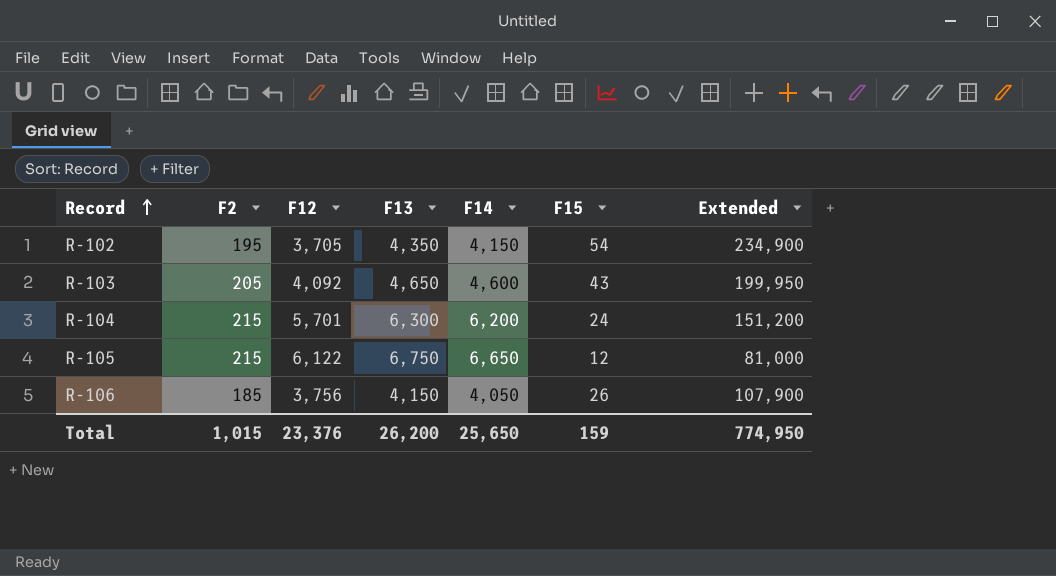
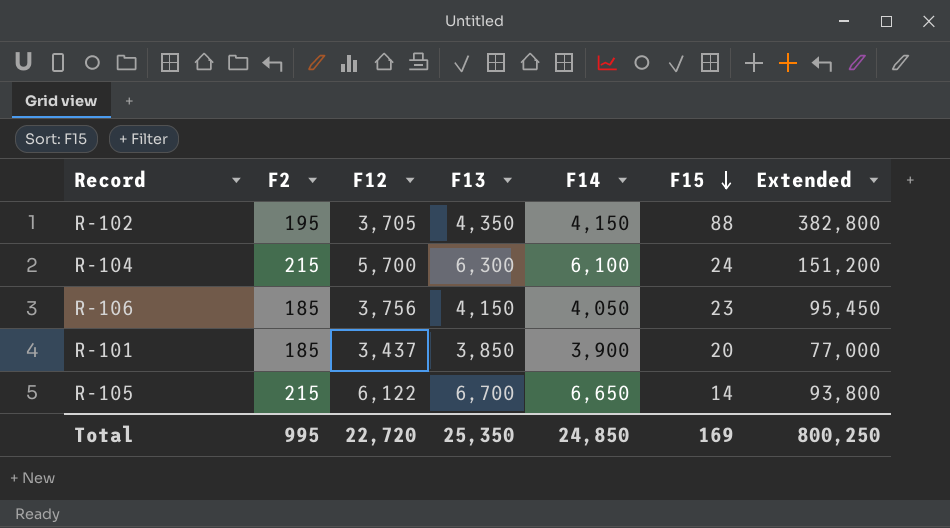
row order: Record ascending -> F15 descending
row R-103: 205 | 4,092 | 4,650 | 4,600 | 43 | 199,950 -> none
R-102 | F15: 54 -> 88
R-102 | Extended: 234,900 -> 382,800
R-104 | F12: 5,701 -> 5,700
R-104 | F14: 6,200 -> 6,100
R-106 | F15: 26 -> 23
R-106 | Extended: 107,900 -> 95,450
row R-101: none -> 185 | 3,437 | 3,850 | 3,900 | 20 | 77,000
R-105 | F13: 6,750 -> 6,700
R-105 | F15: 12 -> 14
R-105 | Extended: 81,000 -> 93,800
Total | F2: 1,015 -> 995
Total | F12: 23,376 -> 22,720
Total | F13: 26,200 -> 25,350
Total | F14: 25,650 -> 24,850
Total | F15: 159 -> 169
Total | Extended: 774,950 -> 800,250

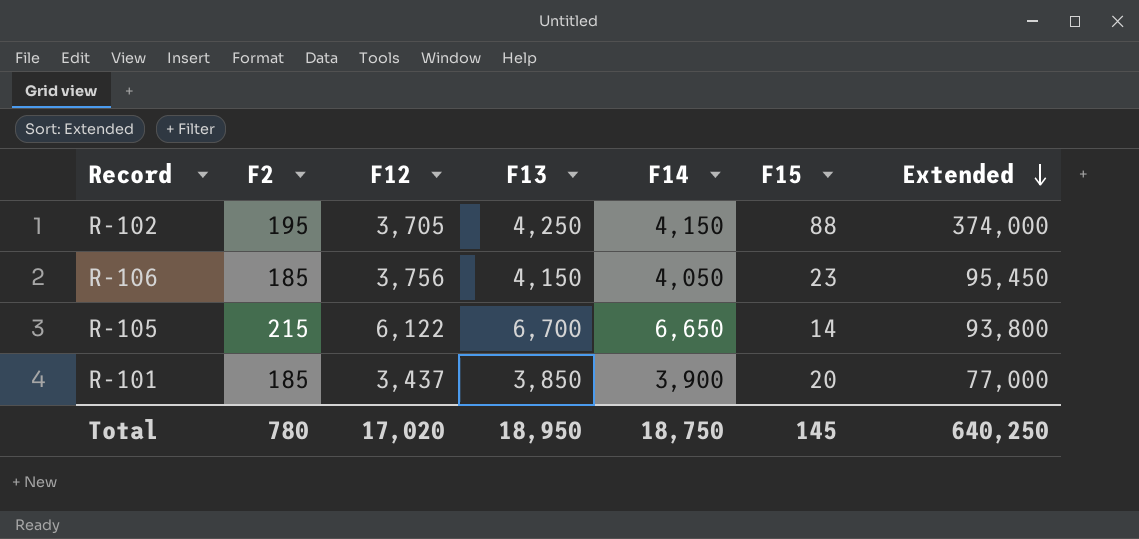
row order: F15 descending -> Extended descending
row R-104: 215 | 5,700 | 6,300 | 6,100 | 24 | 151,200 -> none
R-102 | F13: 4,350 -> 4,250
R-102 | Extended: 382,800 -> 374,000
Total | F2: 995 -> 780
Total | F12: 22,720 -> 17,020
Total | F13: 25,350 -> 18,950
Total | F14: 24,850 -> 18,750
Total | F15: 169 -> 145
Total | Extended: 800,250 -> 640,250

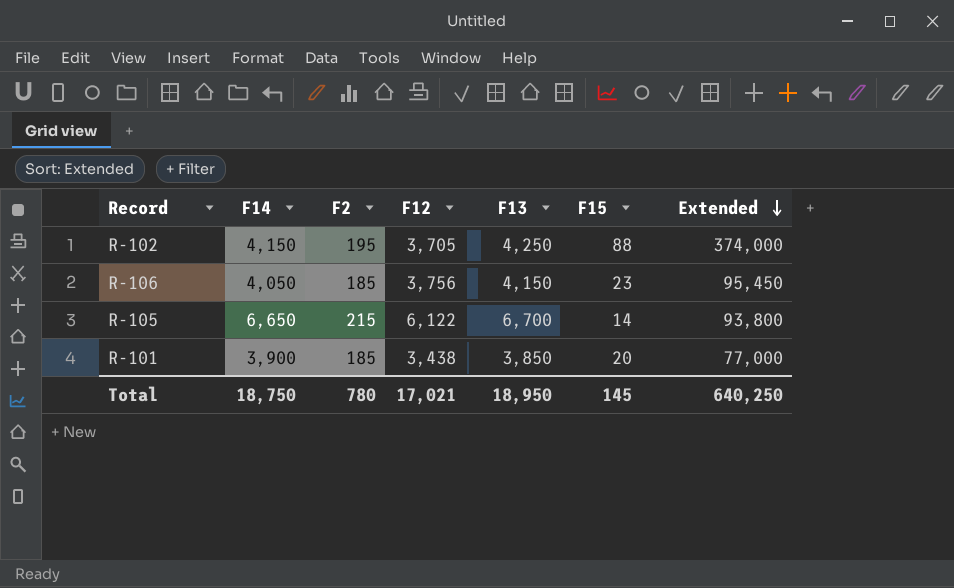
column F14 | position: 5 -> 2
R-101 | F12: 3,437 -> 3,438
Total | F12: 17,020 -> 17,021

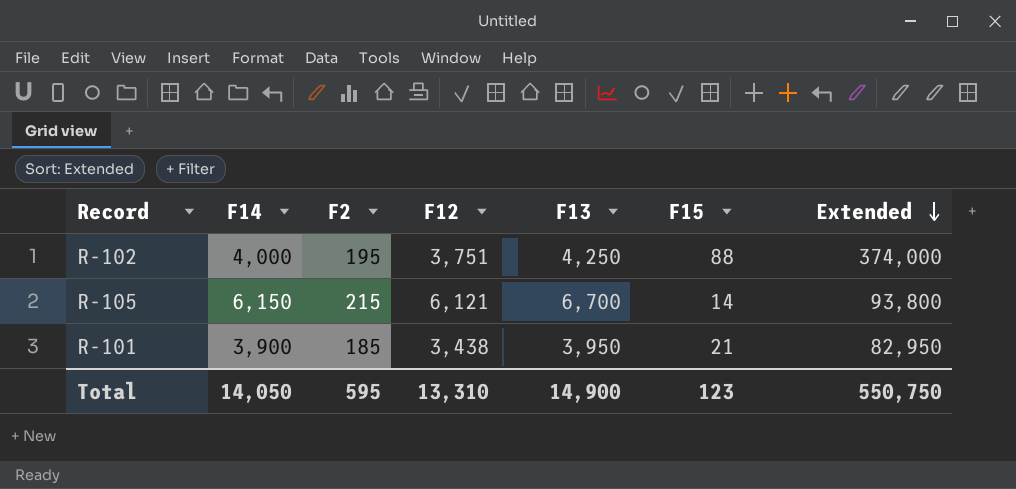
row R-106: 4,050 | 185 | 3,756 | 4,150 | 23 | 95,450 -> none
R-102 | F14: 4,150 -> 4,000
R-102 | F12: 3,705 -> 3,751
R-105 | F14: 6,650 -> 6,150
R-105 | F12: 6,122 -> 6,121
R-101 | F13: 3,850 -> 3,950
R-101 | F15: 20 -> 21
R-101 | Extended: 77,000 -> 82,950
Total | F14: 18,750 -> 14,050
Total | F2: 780 -> 595
Total | F12: 17,021 -> 13,310
Total | F13: 18,950 -> 14,900
Total | F15: 145 -> 123
Total | Extended: 640,250 -> 550,750

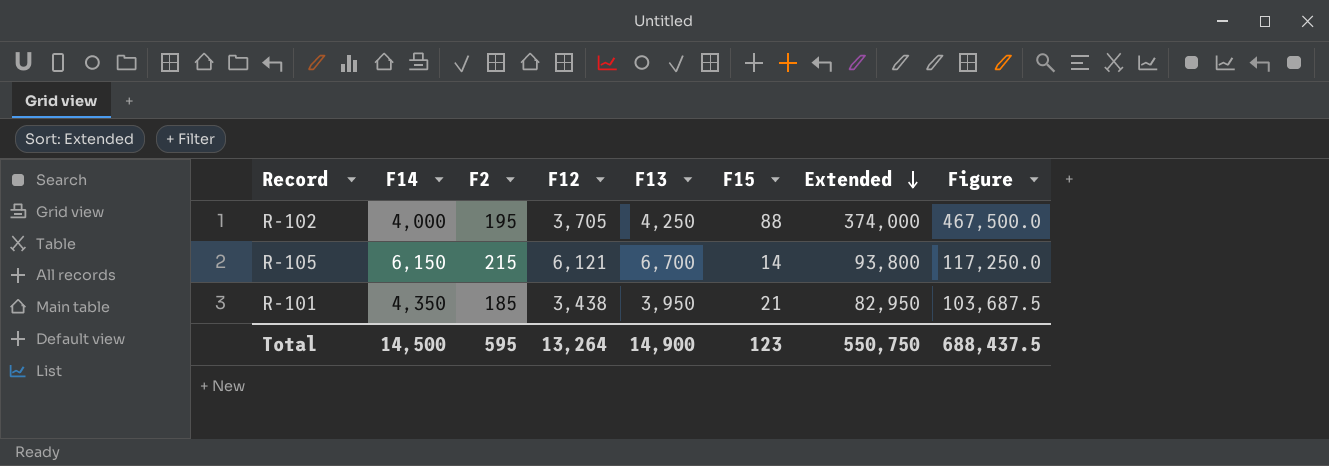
column Figure | formula: none -> [Extended] * 1.25
R-102 | F12: 3,751 -> 3,705
R-101 | F14: 3,900 -> 4,350
Total | F14: 14,050 -> 14,500
Total | F12: 13,310 -> 13,264

